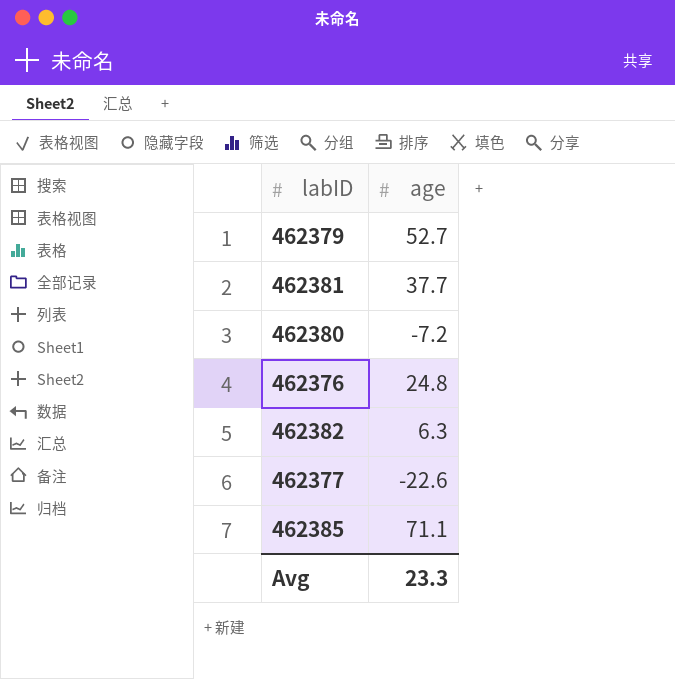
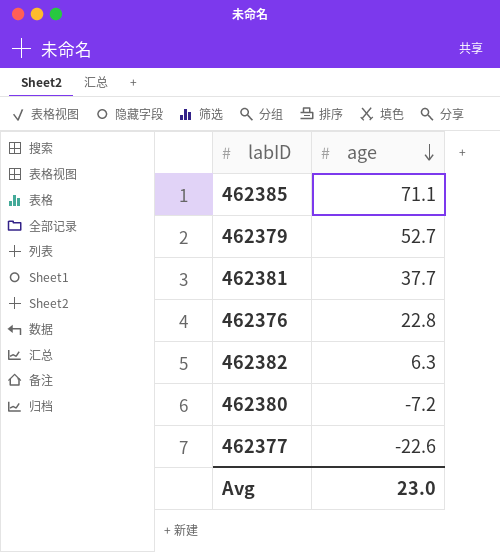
row order: none -> age descending
462376 | age: 24.8 -> 22.8
Avg | age: 23.3 -> 23.0

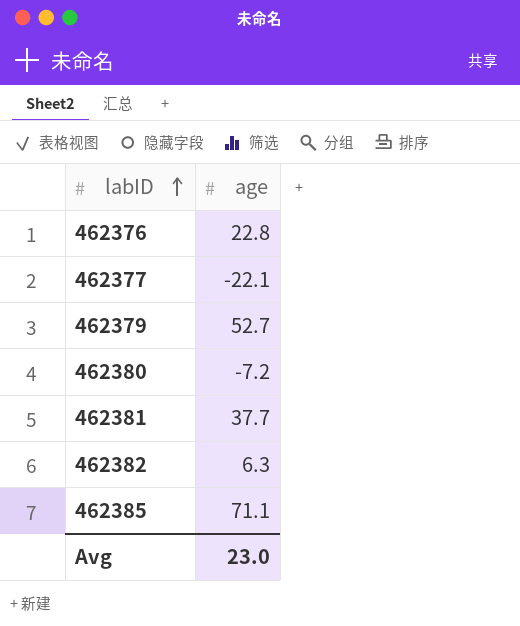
row order: age descending -> labID ascending
462377 | age: -22.6 -> -22.1

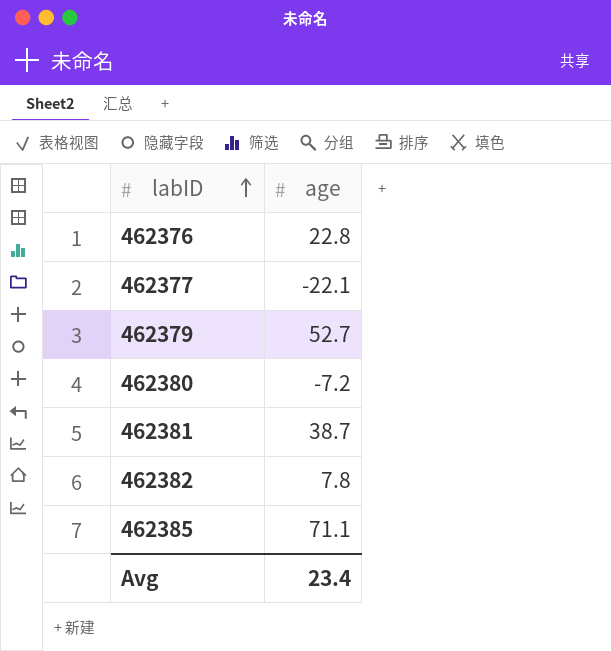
462381 | age: 37.7 -> 38.7
462382 | age: 6.3 -> 7.8
Avg | age: 23.0 -> 23.4

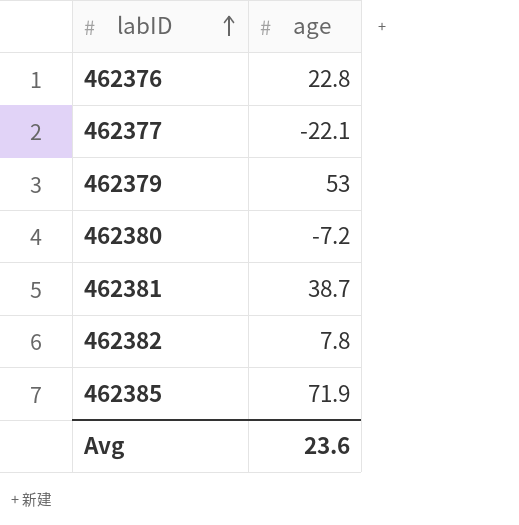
462379 | age: 52.7 -> 53
462385 | age: 71.1 -> 71.9
Avg | age: 23.4 -> 23.6

